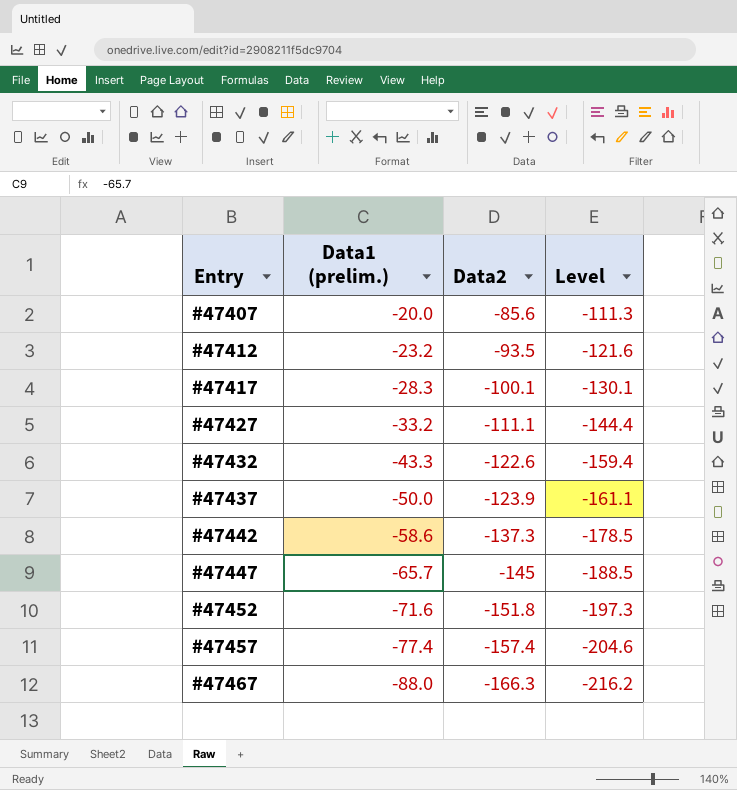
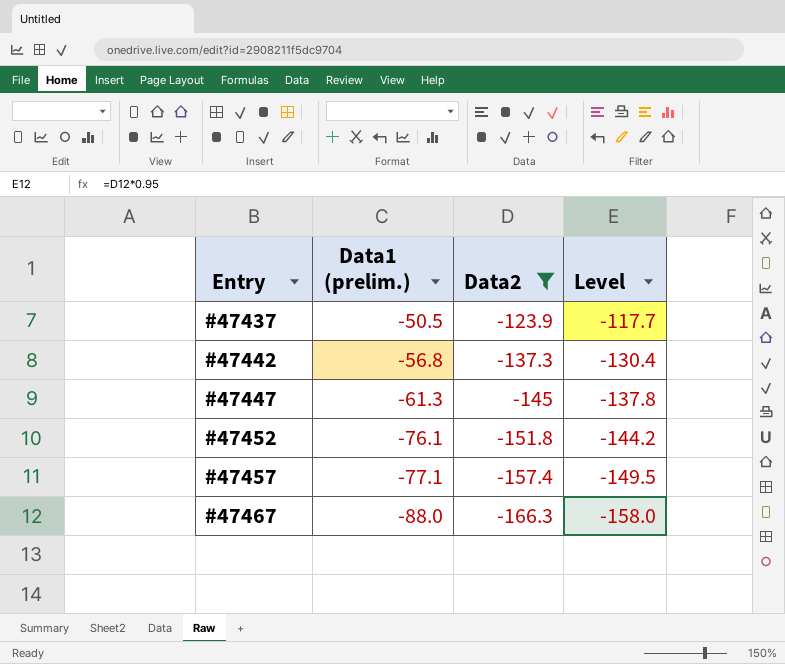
filter: none -> Data2 <= -123.9
column Level | formula: [Data2] * 1.3 -> [Data2] * 0.95
#47437 | Data1 (prelim.): -50.0 -> -50.5
#47442 | Data1 (prelim.): -58.6 -> -56.8
#47447 | Data1 (prelim.): -65.7 -> -61.3
#47452 | Data1 (prelim.): -71.6 -> -76.1
#47457 | Data1 (prelim.): -77.4 -> -77.1

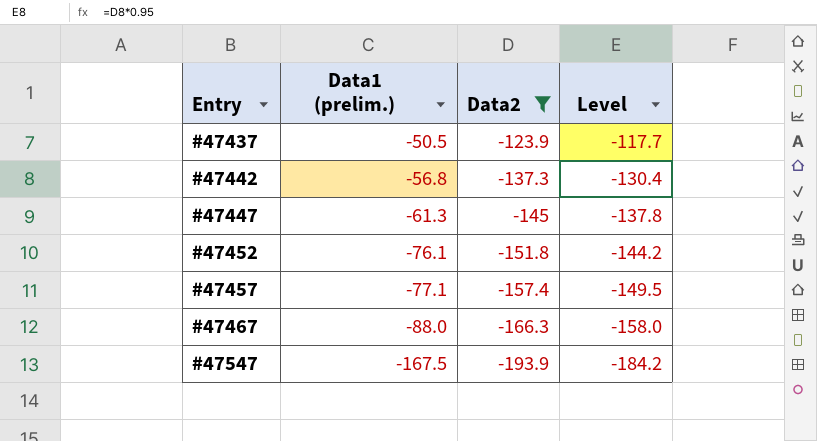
row #47547: none -> -167.5 | -193.9 | -184.2

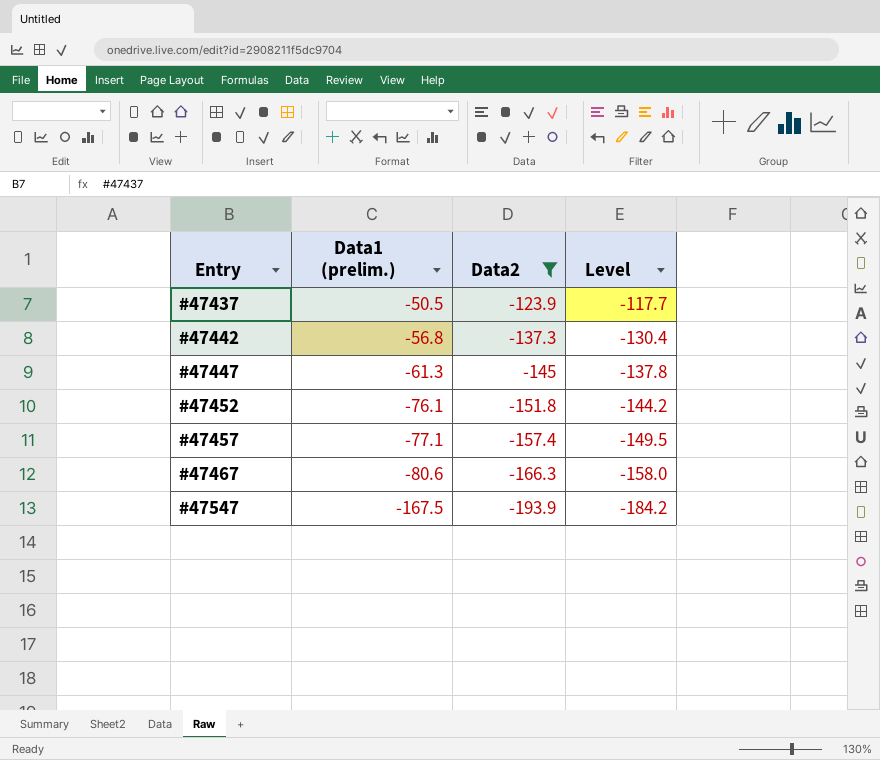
#47467 | Data1 (prelim.): -88.0 -> -80.6

